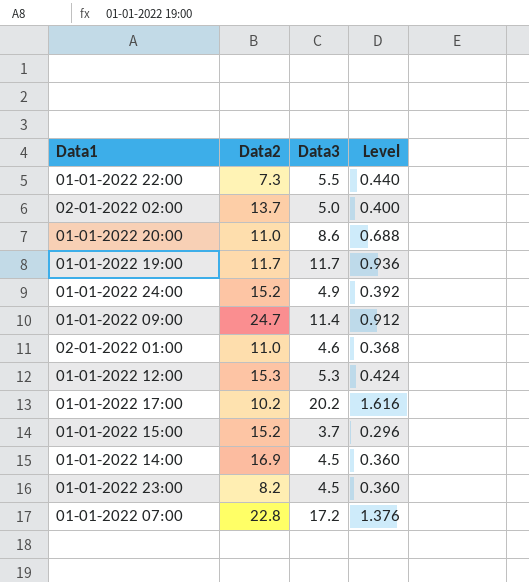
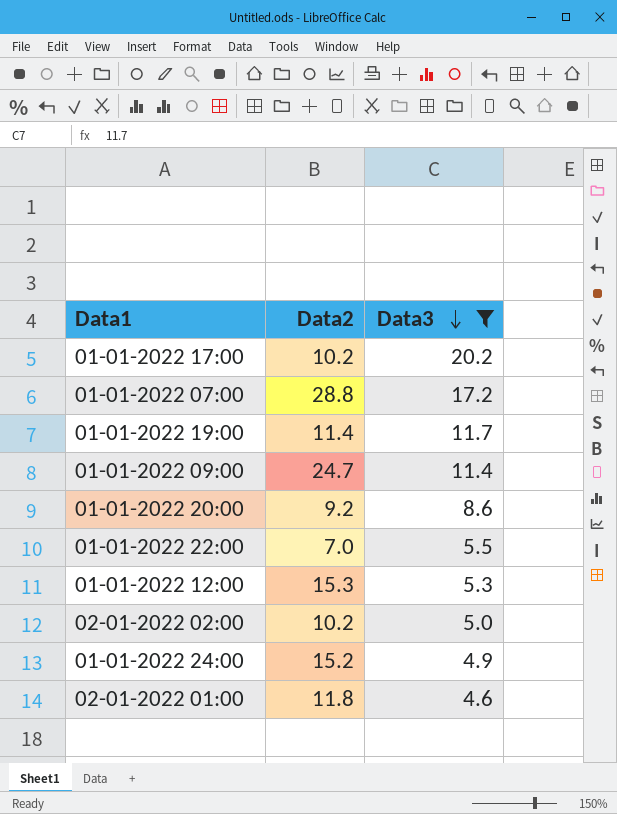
filter: none -> Data3 >= 4.6
row order: none -> Data3 descending
column Level | formula: [Data3] * 0.08 -> none
01-01-2022 07:00 | Data2: 22.8 -> 28.8
01-01-2022 19:00 | Data2: 11.7 -> 11.4
01-01-2022 20:00 | Data2: 11.0 -> 9.2
01-01-2022 22:00 | Data2: 7.3 -> 7.0
02-01-2022 02:00 | Data2: 13.7 -> 10.2
02-01-2022 01:00 | Data2: 11.0 -> 11.8

